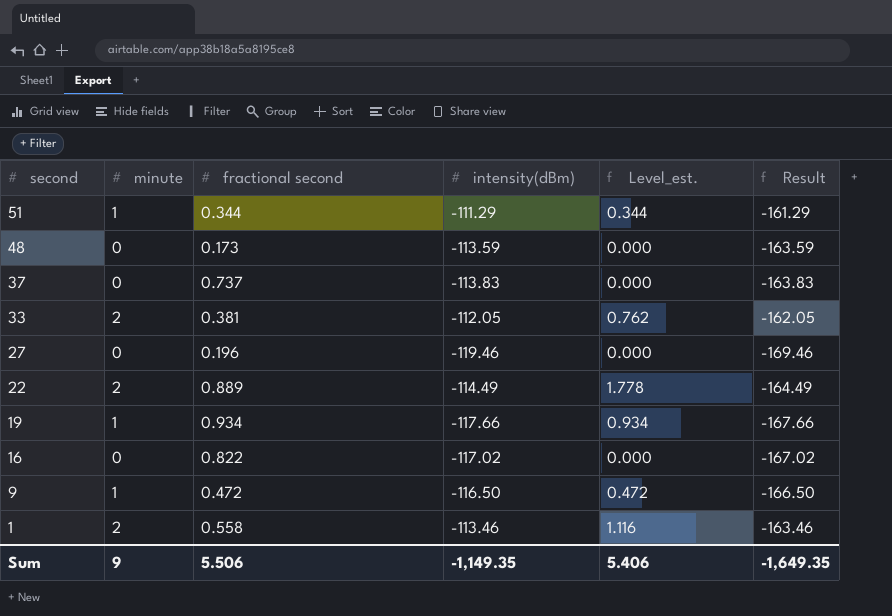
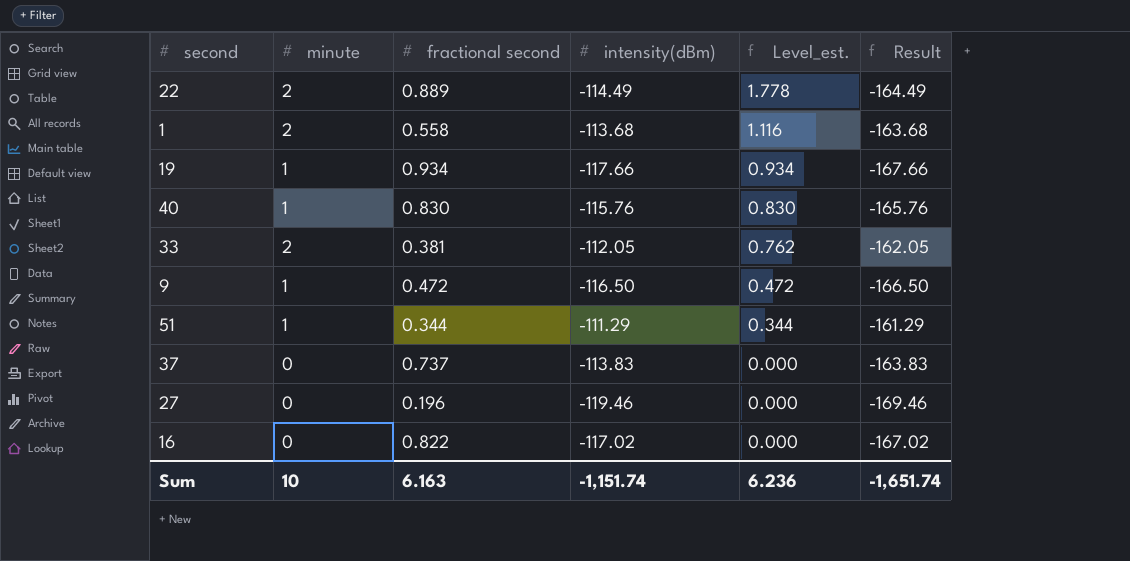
row order: second descending -> Level_est. descending
row 48: 0 | 0.173 | -113.59 | 0.000 | -163.59 -> none
1 | intensity(dBm): -113.46 -> -113.68
1 | Result: -163.46 -> -163.68
row 40: none -> 1 | 0.830 | -115.76 | 0.830 | -165.76
Sum | minute: 9 -> 10
Sum | fractional second: 5.506 -> 6.163
Sum | intensity(dBm): -1,149.35 -> -1,151.74
Sum | Level_est.: 5.406 -> 6.236
Sum | Result: -1,649.35 -> -1,651.74

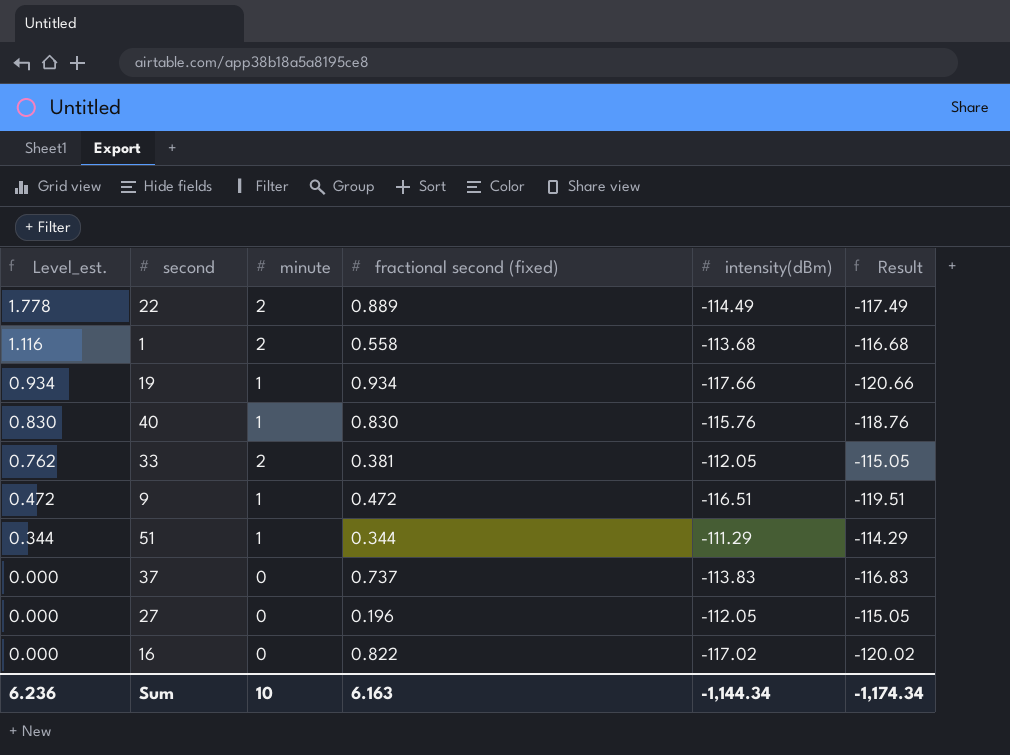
column Level_est. | position: 5 -> 1
column name: fractional second -> fractional second (fixed)
column Result | formula: [intensity(dBm)] - 50 -> [intensity(dBm)] - 3
9 | intensity(dBm): -116.50 -> -116.51
27 | intensity(dBm): -119.46 -> -112.05
Sum | intensity(dBm): -1,151.74 -> -1,144.34
Sum | Result: -1,651.74 -> -1,174.34

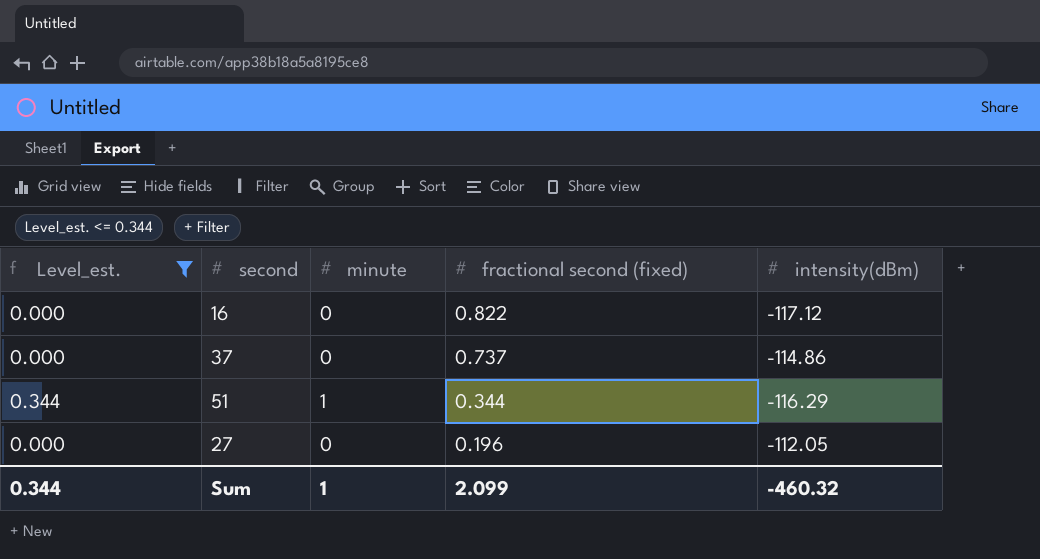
filter: none -> Level_est. <= 0.344
row order: Level_est. descending -> fractional second (fixed) descending
column Result | formula: [intensity(dBm)] - 3 -> none
16 | intensity(dBm): -117.02 -> -117.12
37 | intensity(dBm): -113.83 -> -114.86
51 | intensity(dBm): -111.29 -> -116.29
Sum | Level_est.: 6.236 -> 0.344
Sum | minute: 10 -> 1
Sum | fractional second (fixed): 6.163 -> 2.099
Sum | intensity(dBm): -1,144.34 -> -460.32

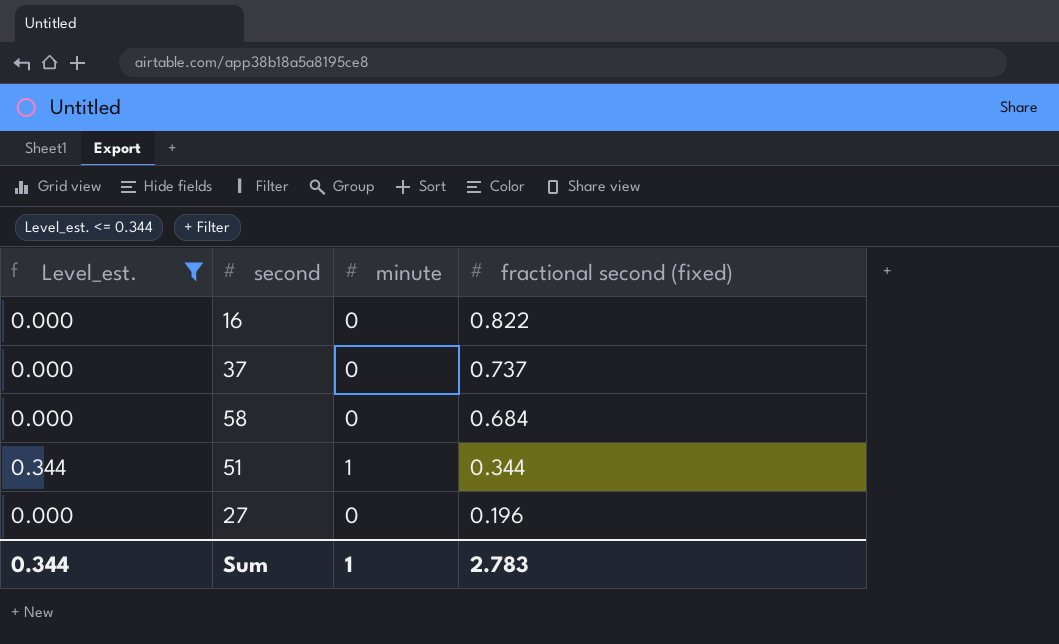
column intensity(dBm) | position: 5 -> none
row 58: none -> 0.000 | 0 | 0.684
Sum | fractional second (fixed): 2.099 -> 2.783

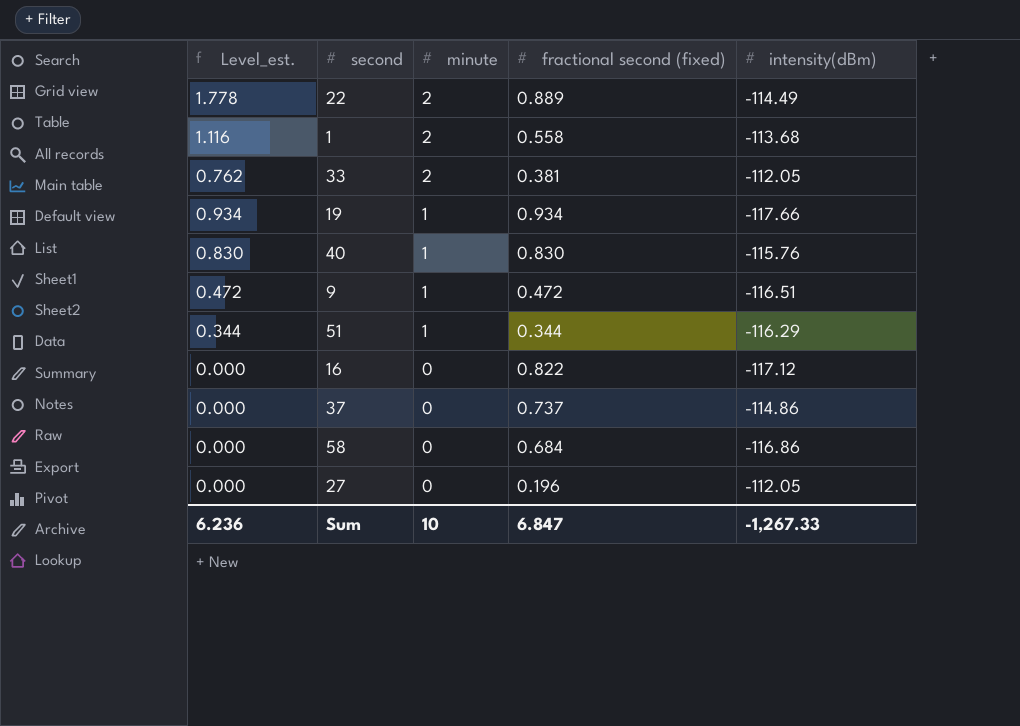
filter: Level_est. <= 0.344 -> none
row order: fractional second (fixed) descending -> minute descending
column intensity(dBm) | position: none -> 5
Sum | Level_est.: 0.344 -> 6.236
Sum | minute: 1 -> 10
Sum | fractional second (fixed): 2.783 -> 6.847

